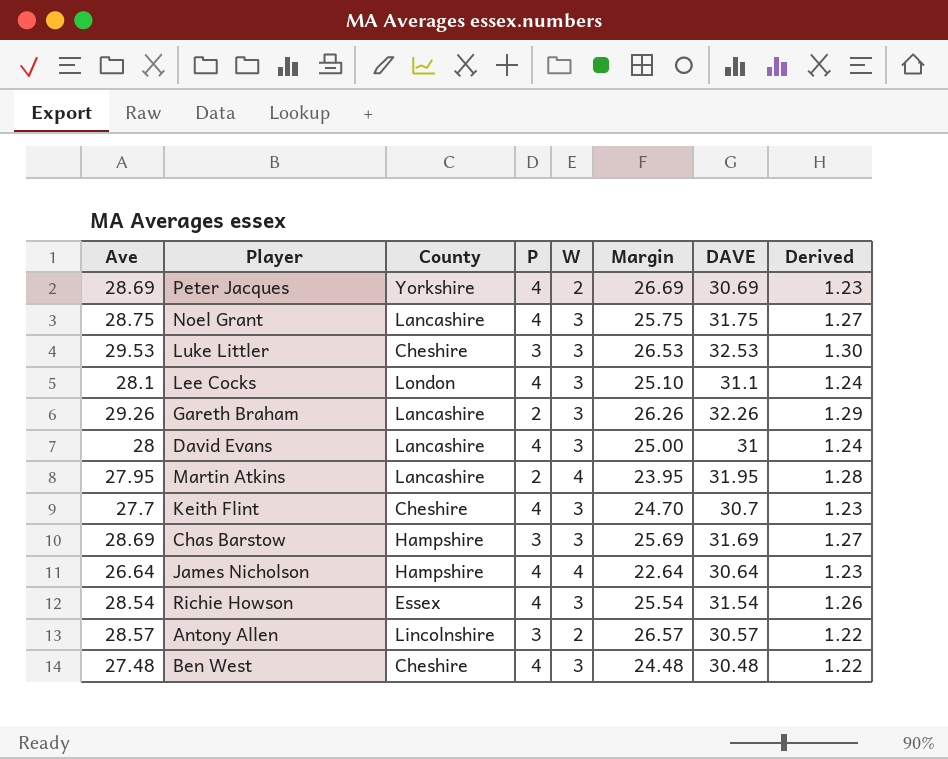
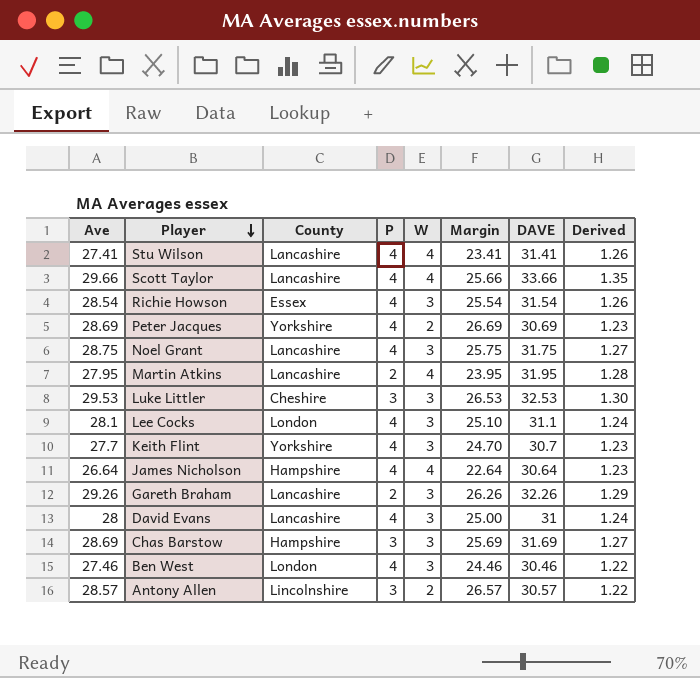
row order: none -> Player descending
row Stu Wilson: none -> 27.41 | Lancashire | 4 | 4 | 23.41 | 31.41 | 1.26
row Scott Taylor: none -> 29.66 | Lancashire | 4 | 4 | 25.66 | 33.66 | 1.35
Keith Flint | County: Cheshire -> Yorkshire
Ben West | Ave: 27.48 -> 27.46
Ben West | County: Cheshire -> London
Ben West | Margin: 24.48 -> 24.46
Ben West | DAVE: 30.48 -> 30.46

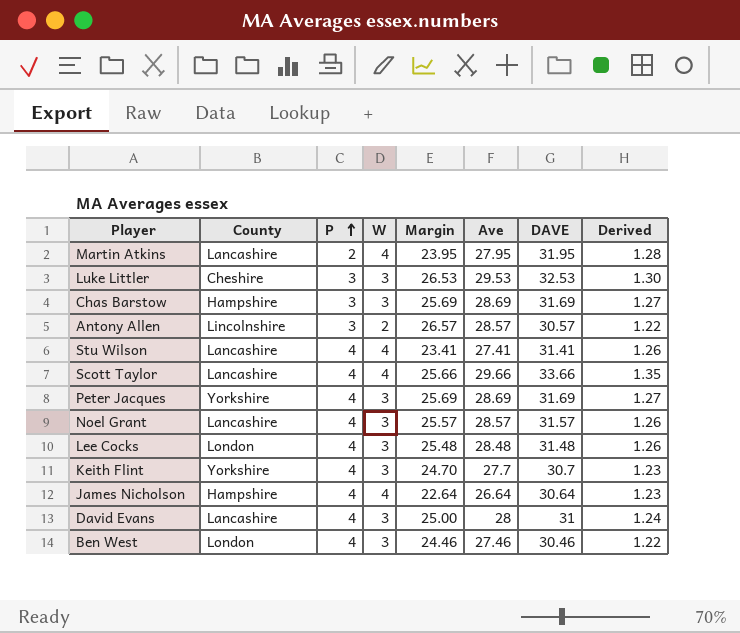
row order: Player descending -> P ascending
column Ave | position: 1 -> 6
row Richie Howson: 28.54 | Essex | 4 | 3 | 25.54 | 31.54 | 1.26 -> none
row Gareth Braham: 29.26 | Lancashire | 2 | 3 | 26.26 | 32.26 | 1.29 -> none
Peter Jacques | W: 2 -> 3
Peter Jacques | Margin: 26.69 -> 25.69
Peter Jacques | DAVE: 30.69 -> 31.69
Peter Jacques | Derived: 1.23 -> 1.27
Noel Grant | Margin: 25.75 -> 25.57
Noel Grant | Ave: 28.75 -> 28.57
Noel Grant | DAVE: 31.75 -> 31.57
Noel Grant | Derived: 1.27 -> 1.26
Lee Cocks | Margin: 25.10 -> 25.48
Lee Cocks | Ave: 28.1 -> 28.48
Lee Cocks | DAVE: 31.1 -> 31.48
Lee Cocks | Derived: 1.24 -> 1.26

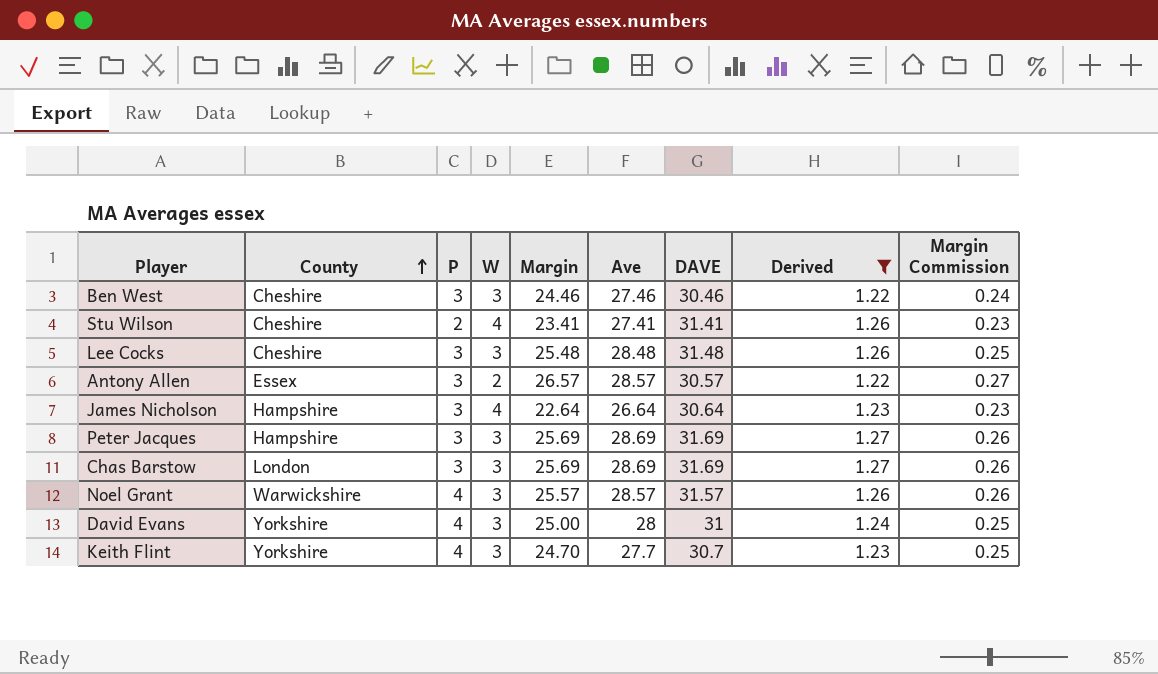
filter: none -> Derived <= 1.27
row order: P ascending -> County ascending
column Margin Commission | formula: none -> [Margin] * 0.01
Ben West | County: London -> Cheshire
Ben West | P: 4 -> 3
Stu Wilson | County: Lancashire -> Cheshire
Stu Wilson | P: 4 -> 2
Lee Cocks | County: London -> Cheshire
Lee Cocks | P: 4 -> 3
Antony Allen | County: Lincolnshire -> Essex
James Nicholson | P: 4 -> 3
Peter Jacques | County: Yorkshire -> Hampshire
Peter Jacques | P: 4 -> 3
Chas Barstow | County: Hampshire -> London
Noel Grant | County: Lancashire -> Warwickshire
David Evans | County: Lancashire -> Yorkshire

